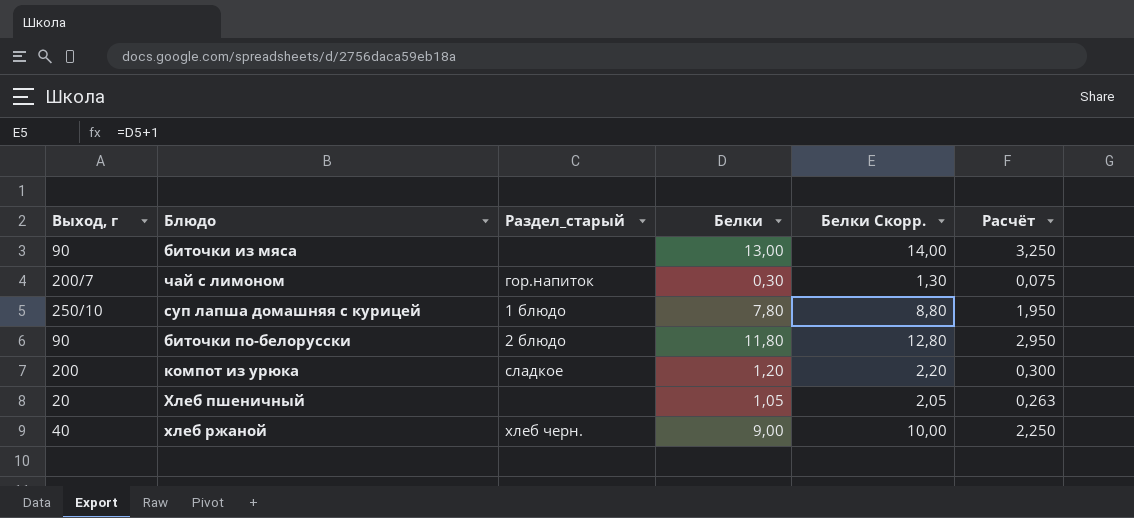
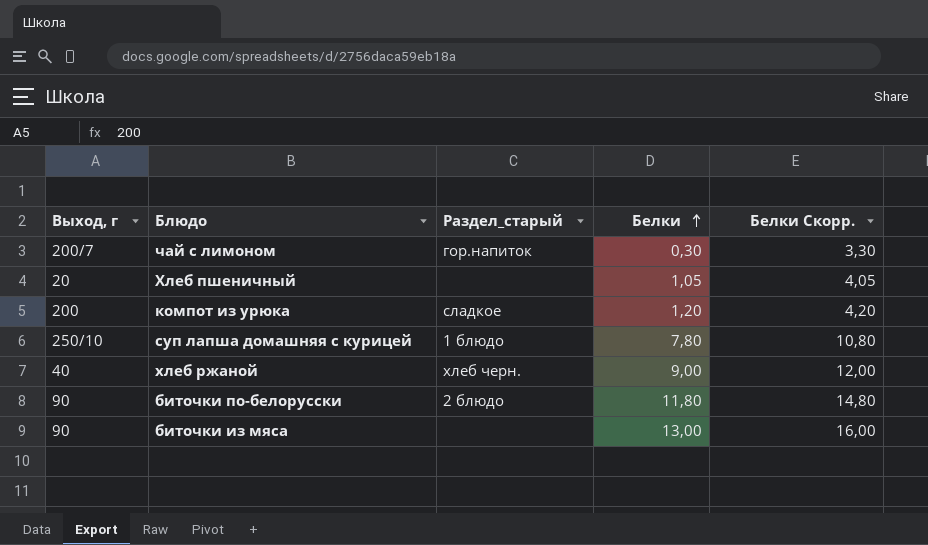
row order: none -> Белки ascending
column Расчёт | formula: [Белки] * 0,25 -> none
column Белки Скорр. | formula: [Белки] + 1 -> [Белки] + 3

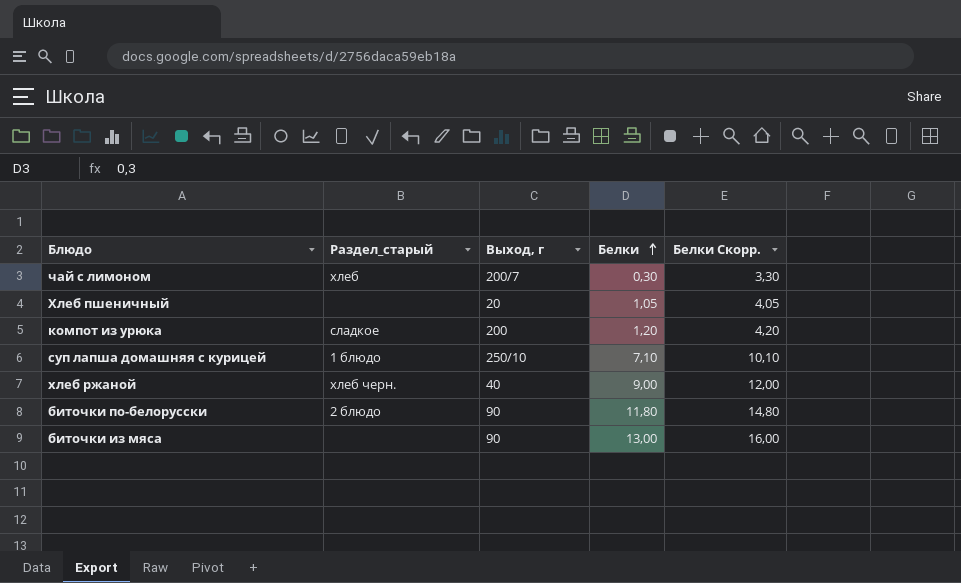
column Выход, г | position: 1 -> 3
чай с лимоном | Раздел_старый: гор.напиток -> хлеб
суп лапша домашняя с курицей | Белки: 7,80 -> 7,10
суп лапша домашняя с курицей | Белки Скорр.: 10,80 -> 10,10

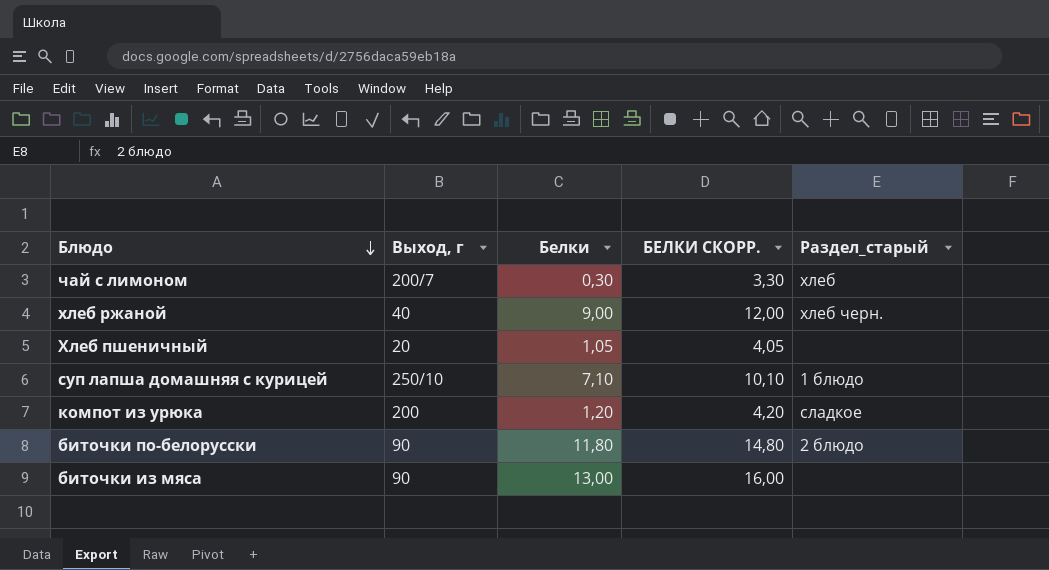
row order: Белки ascending -> Блюдо descending
column name: Белки Скорр. -> БЕЛКИ СКОРР.
column Раздел_старый | position: 2 -> 5

